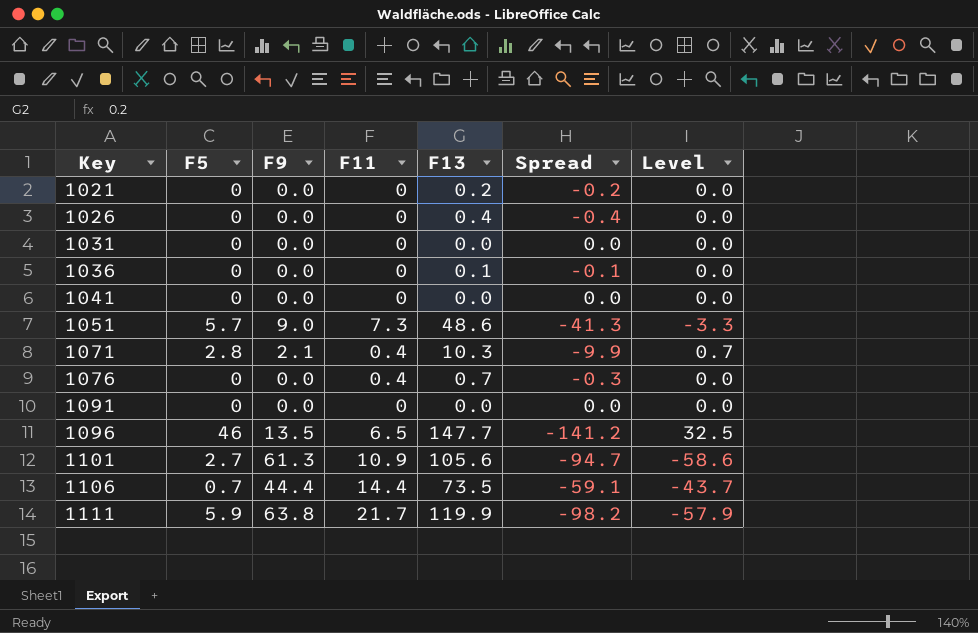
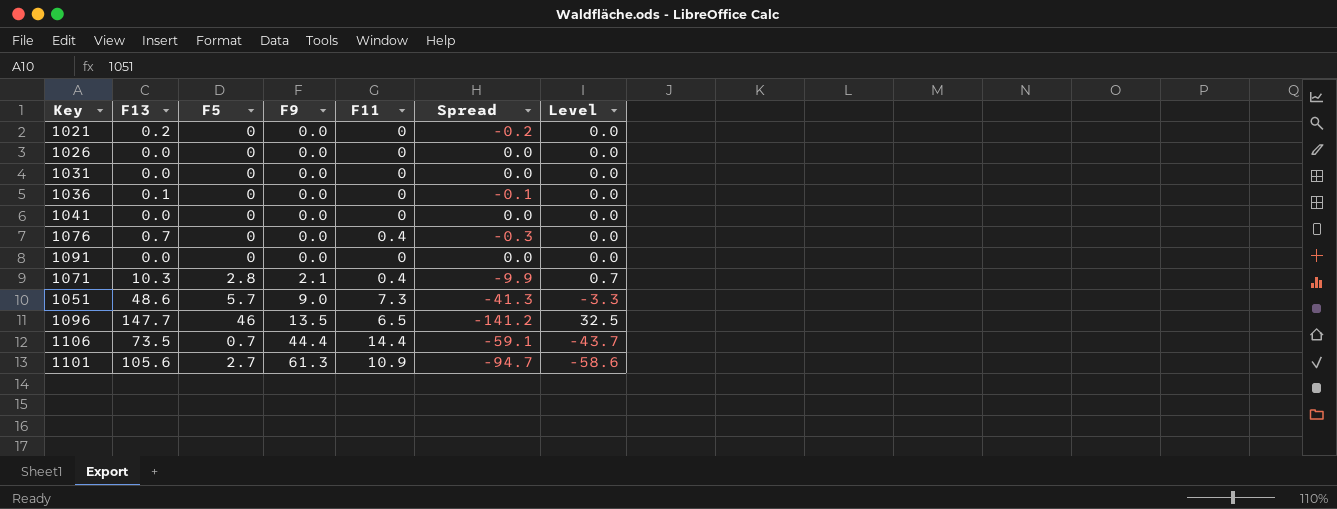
row order: Key ascending -> F9 ascending
column F13 | position: 5 -> 2
row 1111: 5.9 | 63.8 | 21.7 | 119.9 | -98.2 | -57.9 -> none
1026 | F13: 0.4 -> 0.0
1026 | Spread: -0.4 -> 0.0

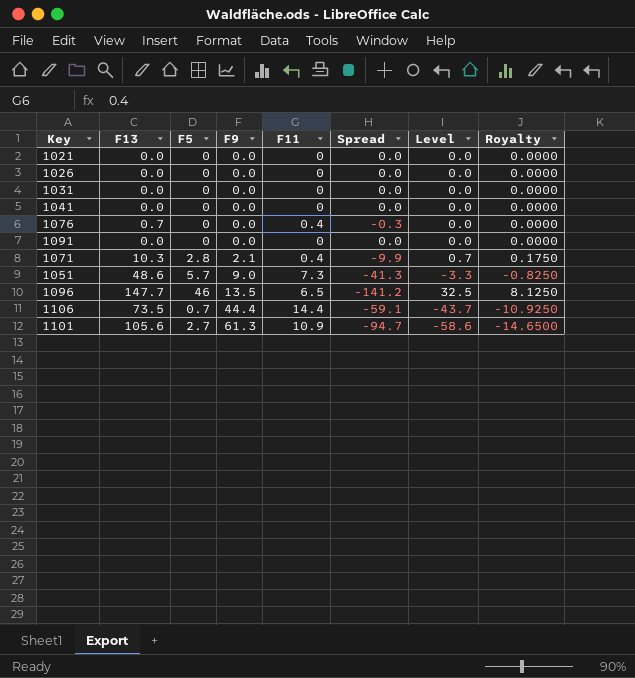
column Royalty | formula: none -> [Level] * 0.25
row 1036: 0.1 | 0 | 0.0 | 0 | -0.1 | 0.0 -> none
1021 | F13: 0.2 -> 0.0
1021 | Spread: -0.2 -> 0.0

